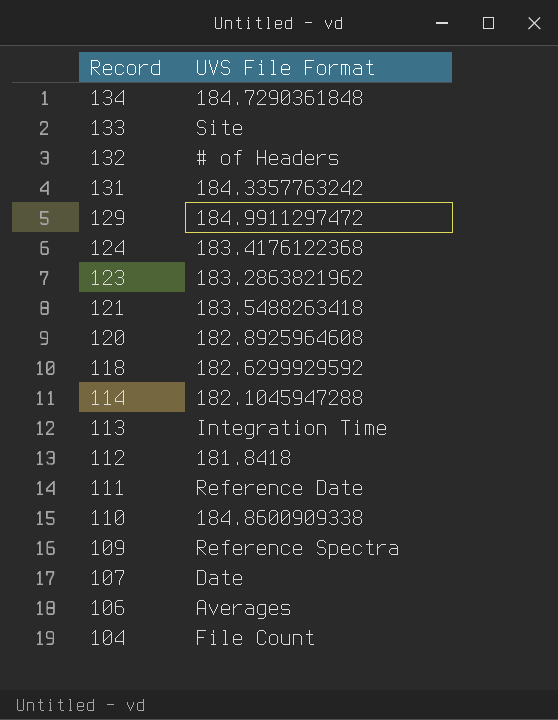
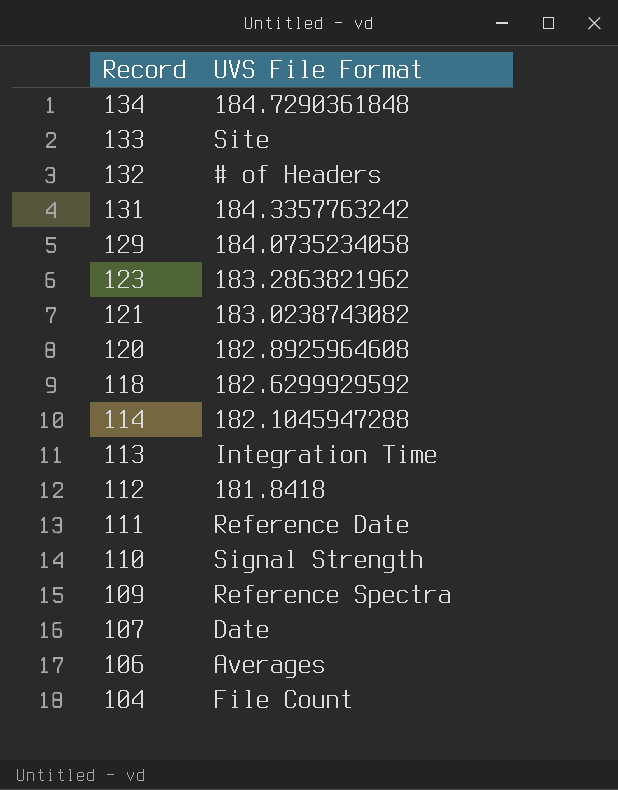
row 124: 183.4176122368 -> none
129 | UVS File Format: 184.9911297472 -> 184.0735234058
121 | UVS File Format: 183.5488263418 -> 183.0238743082
110 | UVS File Format: 184.8600909338 -> Signal Strength

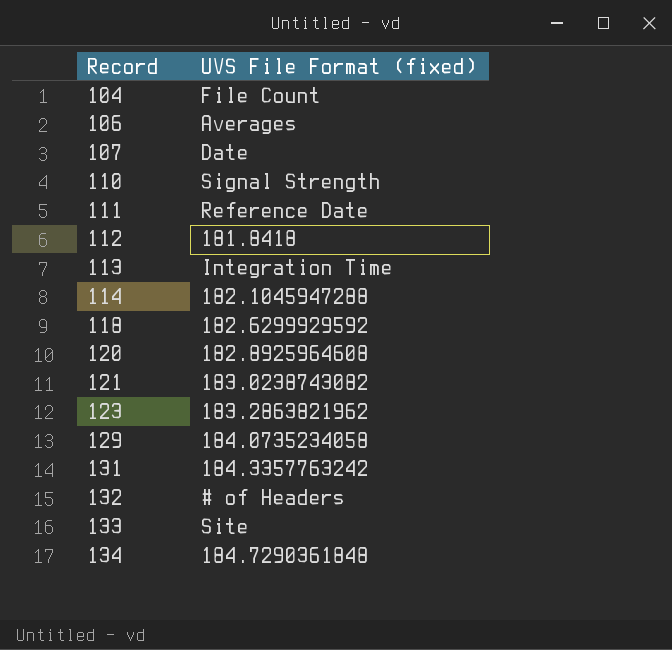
row order: Record descending -> Record ascending
column name: UVS File Format -> UVS File Format (fixed)
row 109: Reference Spectra -> none

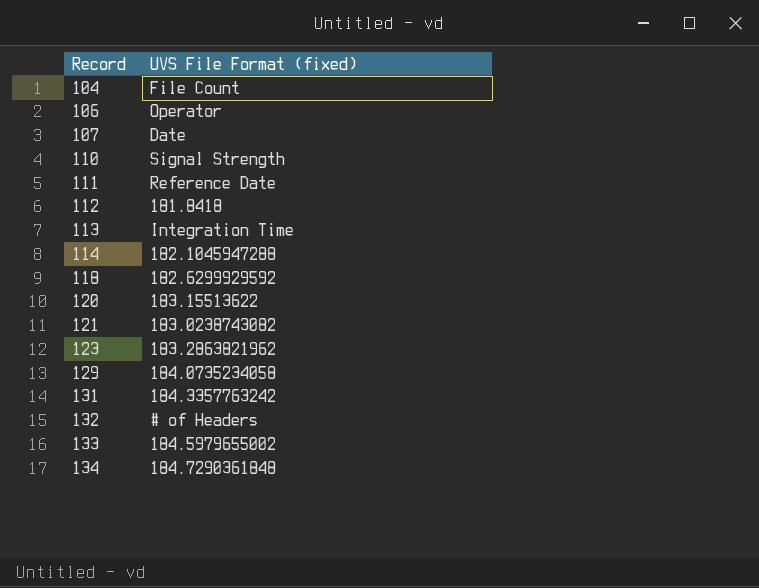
106 | UVS File Format (fixed): Averages -> Operator
120 | UVS File Format (fixed): 182.8925964608 -> 183.15513622
133 | UVS File Format (fixed): Site -> 184.5979655002

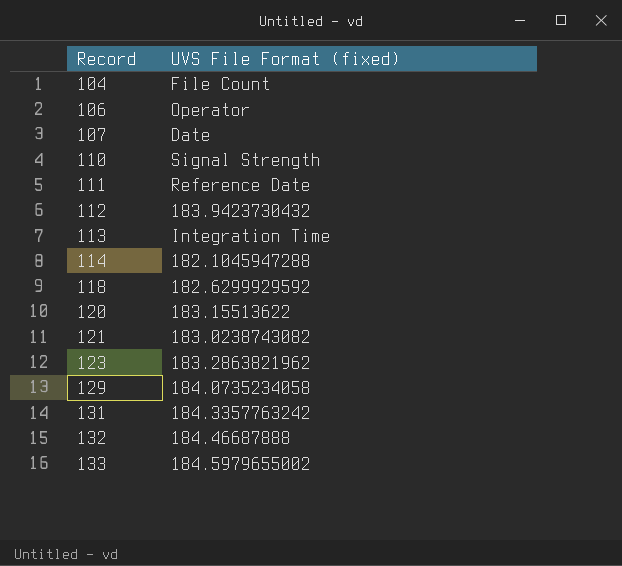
row 134: 184.7290361848 -> none
112 | UVS File Format (fixed): 181.8418 -> 183.9423730432
132 | UVS File Format (fixed): # of Headers -> 184.46687888

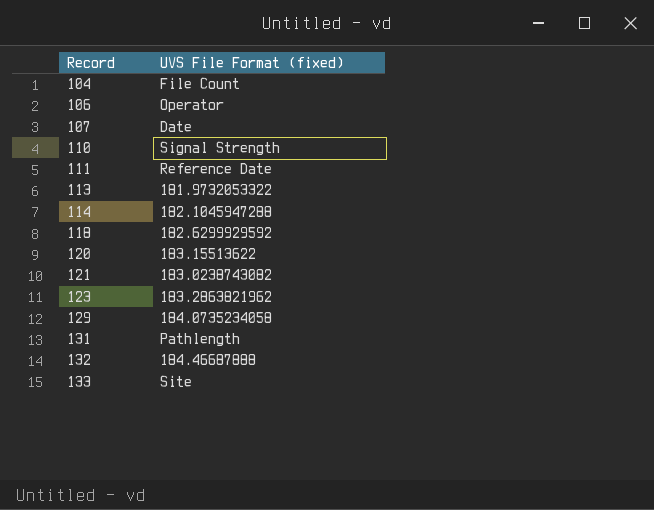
row 112: 183.9423730432 -> none
113 | UVS File Format (fixed): Integration Time -> 181.9732053322
131 | UVS File Format (fixed): 184.3357763242 -> Pathlength
133 | UVS File Format (fixed): 184.5979655002 -> Site

